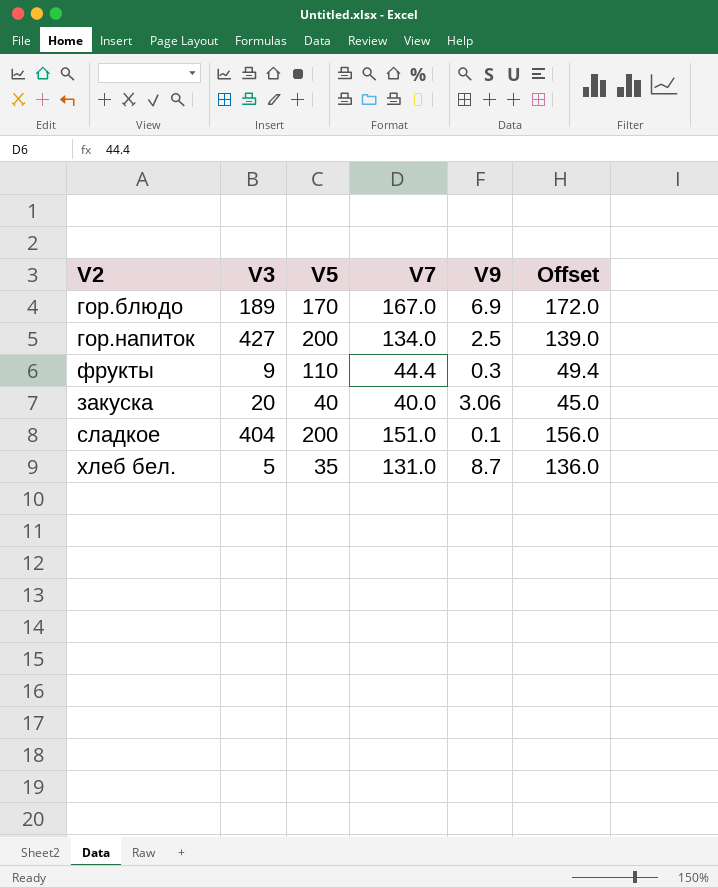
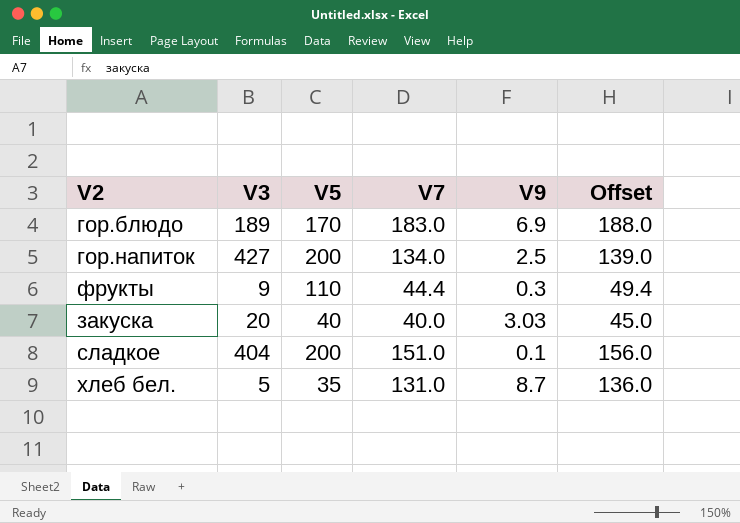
гор.блюдо | V7: 167.0 -> 183.0
гор.блюдо | Offset: 172.0 -> 188.0
закуска | V9: 3.06 -> 3.03

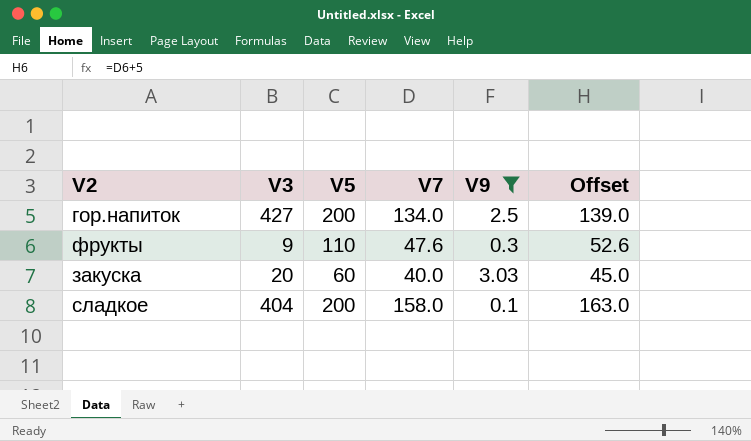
filter: none -> V9 <= 3.03
фрукты | V7: 44.4 -> 47.6
фрукты | Offset: 49.4 -> 52.6
закуска | V5: 40 -> 60
сладкое | V7: 151.0 -> 158.0
сладкое | Offset: 156.0 -> 163.0

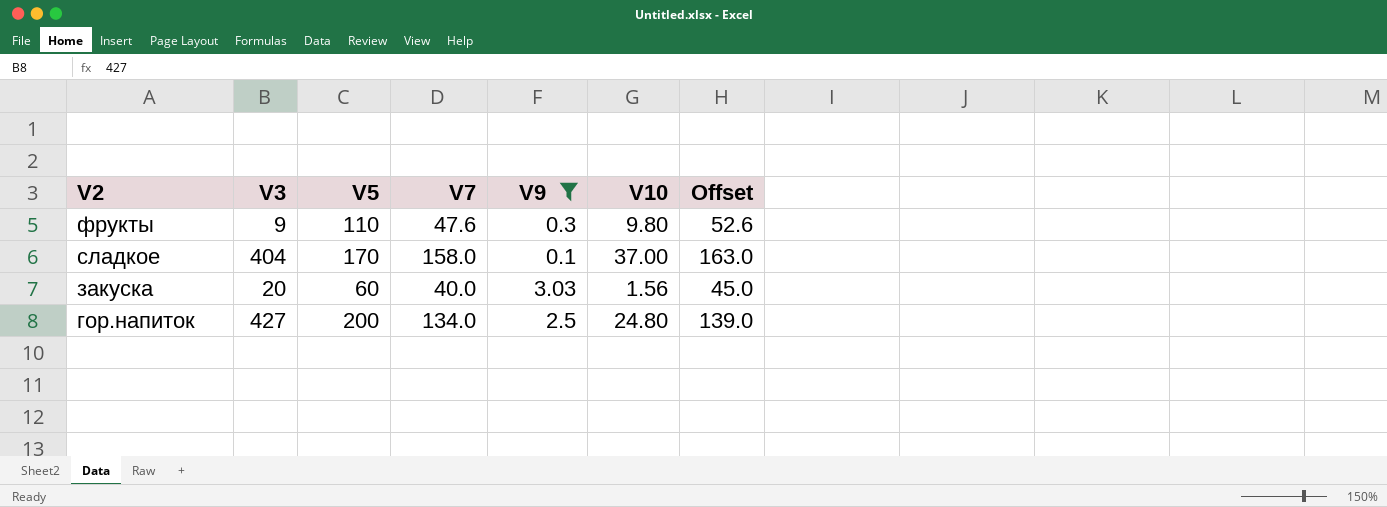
row order: none -> V2 descending
column V10 | position: none -> 6
сладкое | V5: 200 -> 170

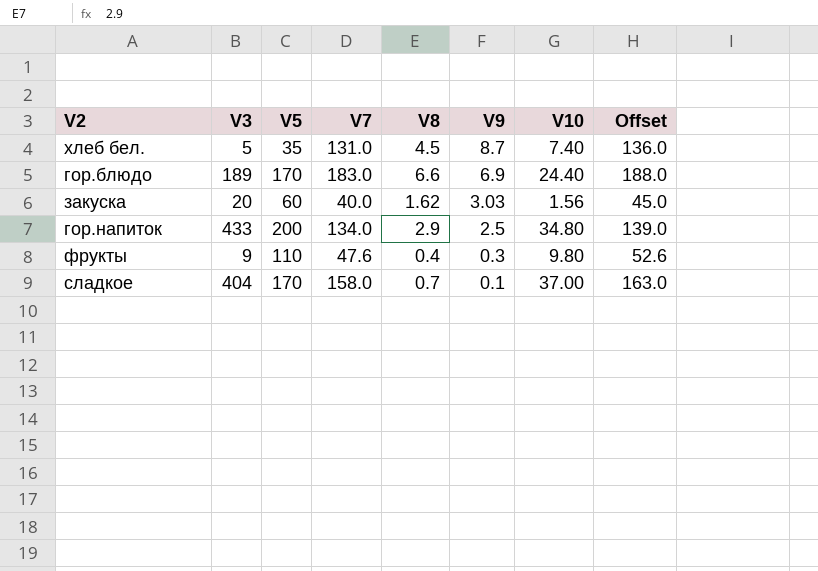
filter: V9 <= 3.03 -> none
row order: V2 descending -> V9 descending
column V8 | position: none -> 5
гор.напиток | V3: 427 -> 433
гор.напиток | V10: 24.80 -> 34.80

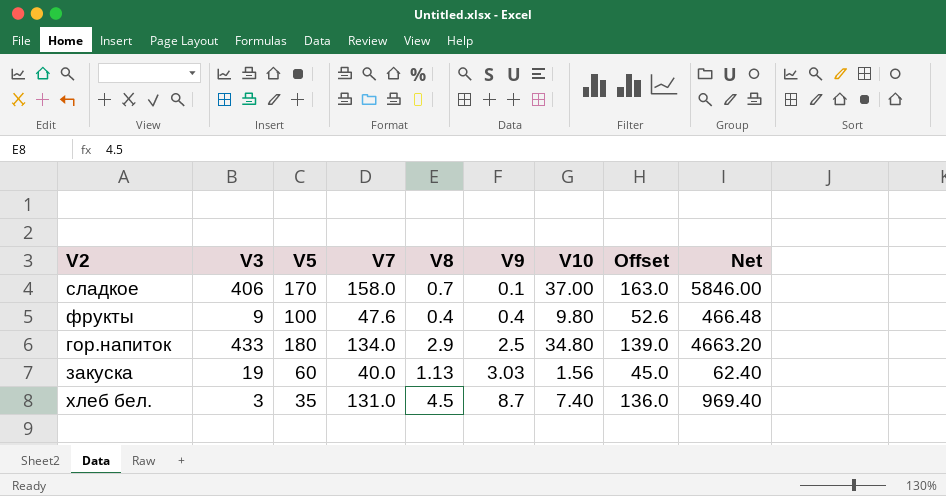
row order: V9 descending -> V9 ascending
column Net | formula: none -> [V7] * [V10]
row гор.блюдо: 189 | 170 | 183.0 | 6.6 | 6.9 | 24.40 | 188.0 -> none
сладкое | V3: 404 -> 406
фрукты | V5: 110 -> 100
фрукты | V9: 0.3 -> 0.4
гор.напиток | V5: 200 -> 180
закуска | V3: 20 -> 19
закуска | V8: 1.62 -> 1.13
хлеб бел. | V3: 5 -> 3

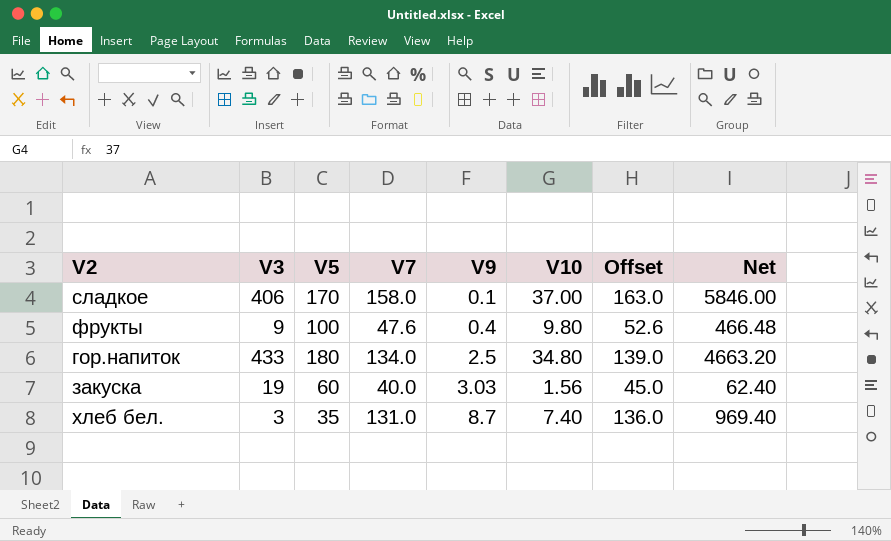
column V8 | position: 5 -> none

